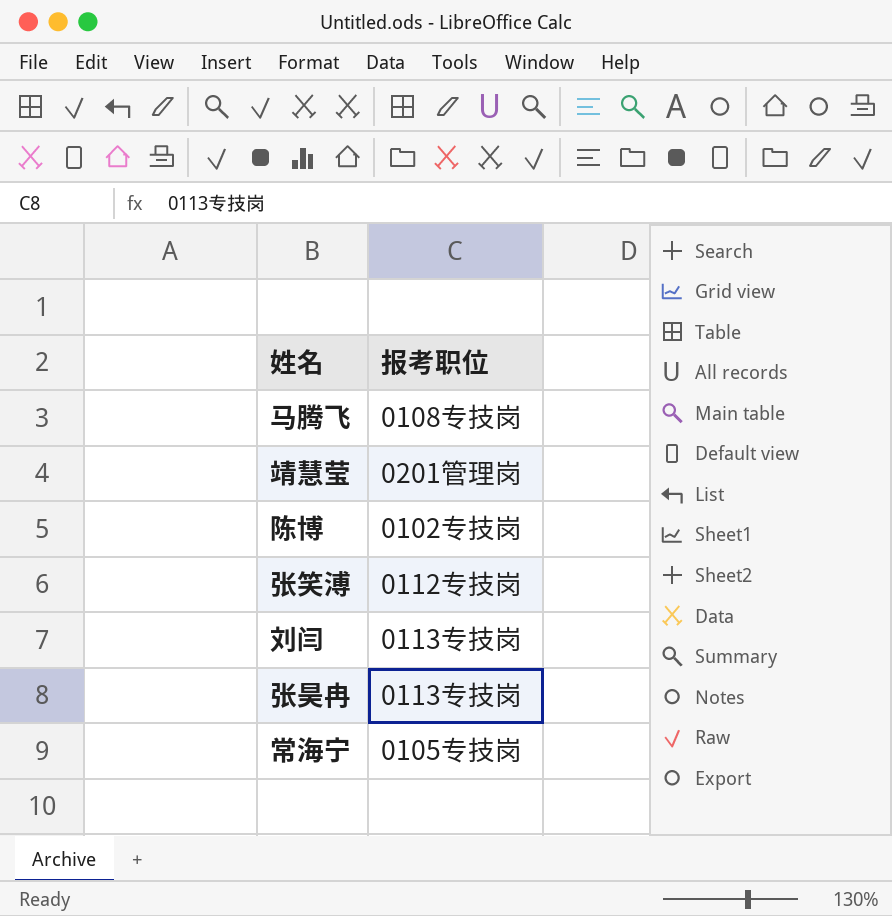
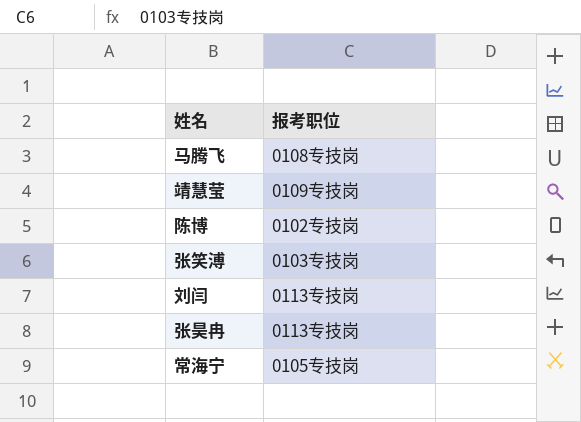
靖慧莹 | 报考职位: 0201管理岗 -> 0109专技岗
张笑溥 | 报考职位: 0112专技岗 -> 0103专技岗

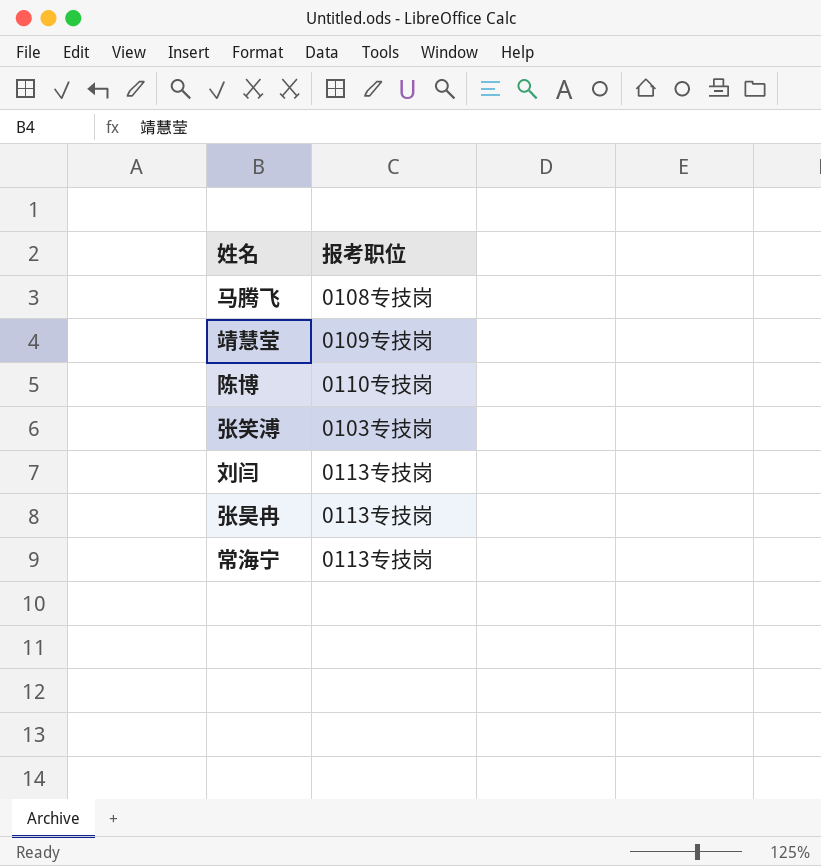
陈博 | 报考职位: 0102专技岗 -> 0110专技岗
常海宁 | 报考职位: 0105专技岗 -> 0113专技岗

